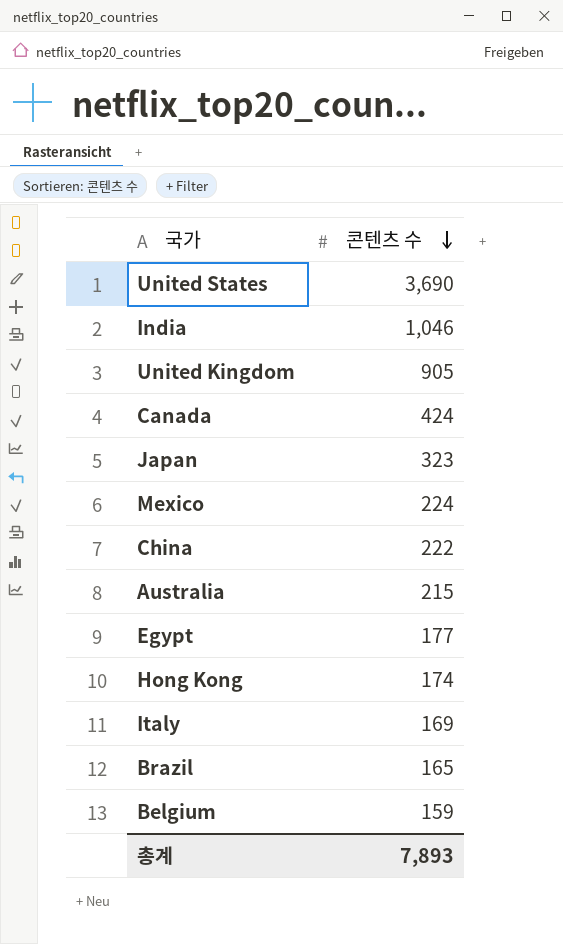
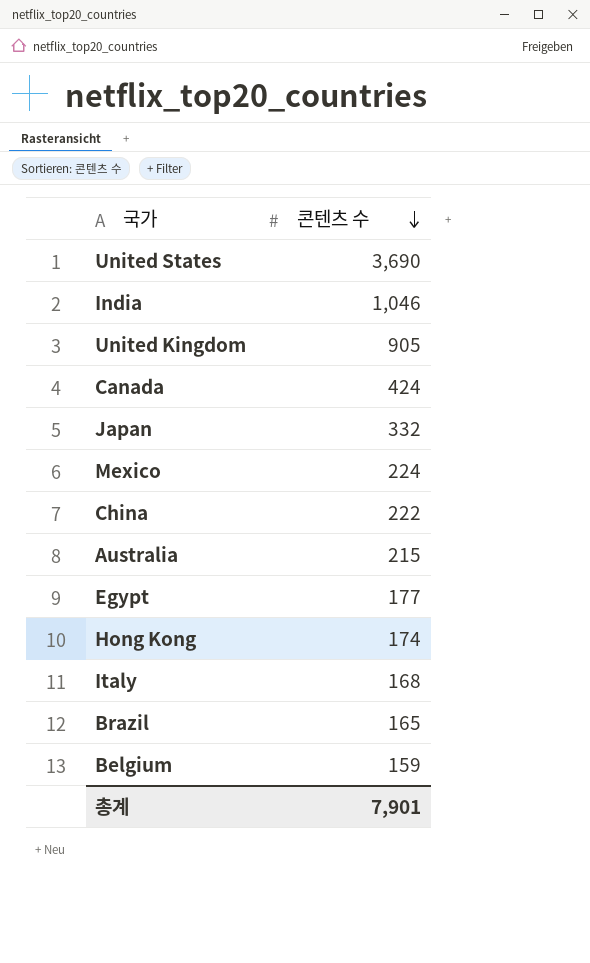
Japan | 콘텐츠 수: 323 -> 332
Italy | 콘텐츠 수: 169 -> 168
총계 | 콘텐츠 수: 7,893 -> 7,901

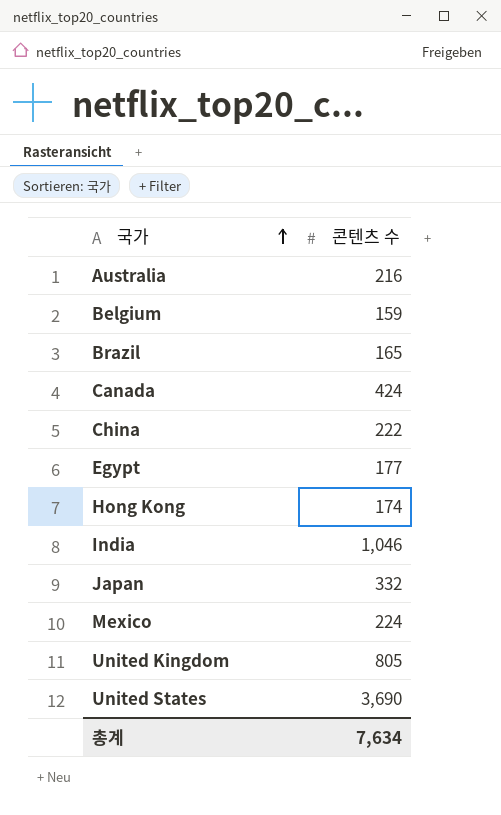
row order: 콘텐츠 수 descending -> 국가 ascending
row Italy: 168 -> none
Australia | 콘텐츠 수: 215 -> 216
United Kingdom | 콘텐츠 수: 905 -> 805
총계 | 콘텐츠 수: 7,901 -> 7,634

